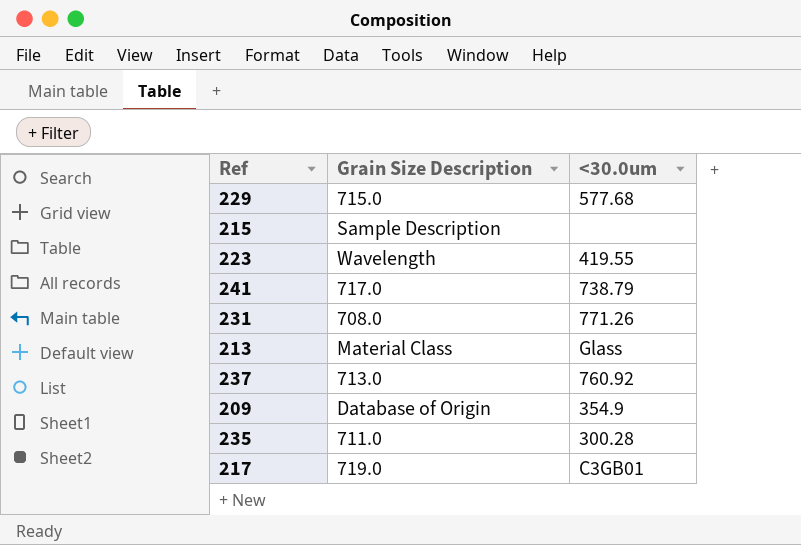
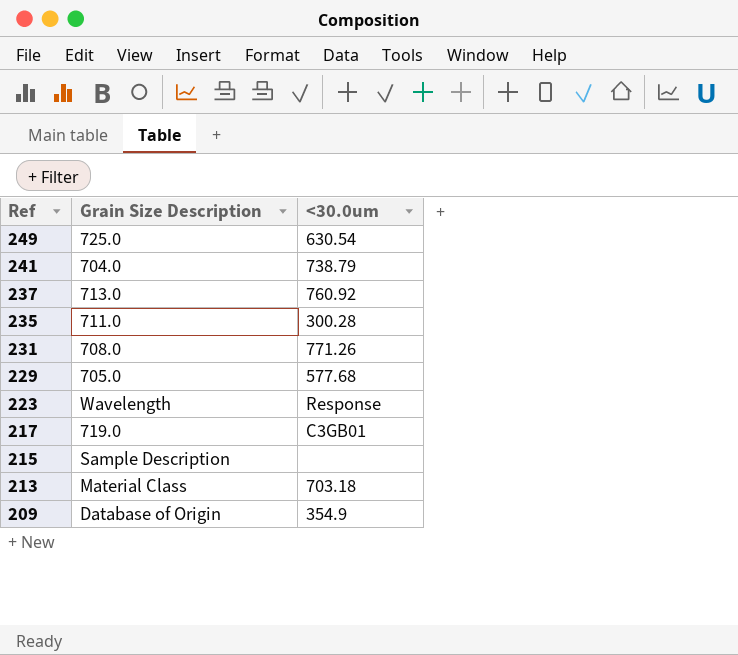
row order: none -> Ref descending
row 249: none -> 725.0 | 630.54
241 | Grain Size Description: 717.0 -> 704.0
229 | Grain Size Description: 715.0 -> 705.0
223 | <30.0um: 419.55 -> Response
213 | <30.0um: Glass -> 703.18

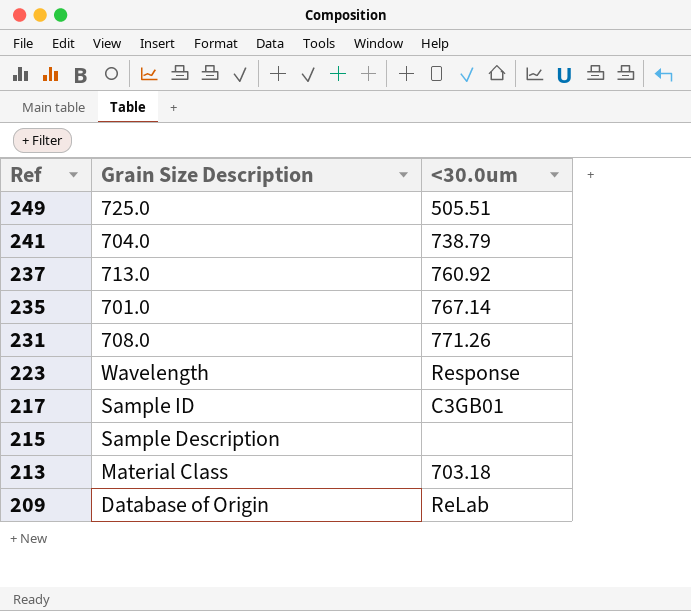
row 229: 705.0 | 577.68 -> none
249 | <30.0um: 630.54 -> 505.51
235 | Grain Size Description: 711.0 -> 701.0
235 | <30.0um: 300.28 -> 767.14
217 | Grain Size Description: 719.0 -> Sample ID
209 | <30.0um: 354.9 -> ReLab

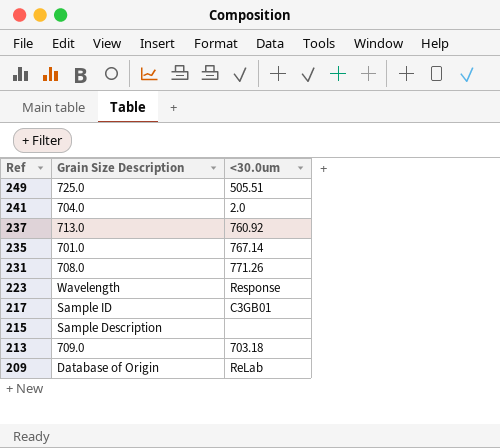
241 | <30.0um: 738.79 -> 2.0
213 | Grain Size Description: Material Class -> 709.0

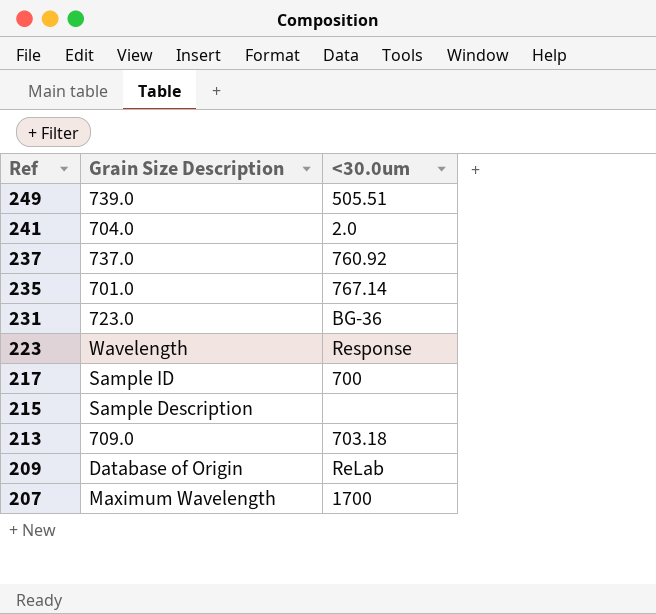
249 | Grain Size Description: 725.0 -> 739.0
237 | Grain Size Description: 713.0 -> 737.0
231 | Grain Size Description: 708.0 -> 723.0
231 | <30.0um: 771.26 -> BG-36
217 | <30.0um: C3GB01 -> 700
row 207: none -> Maximum Wavelength | 1700

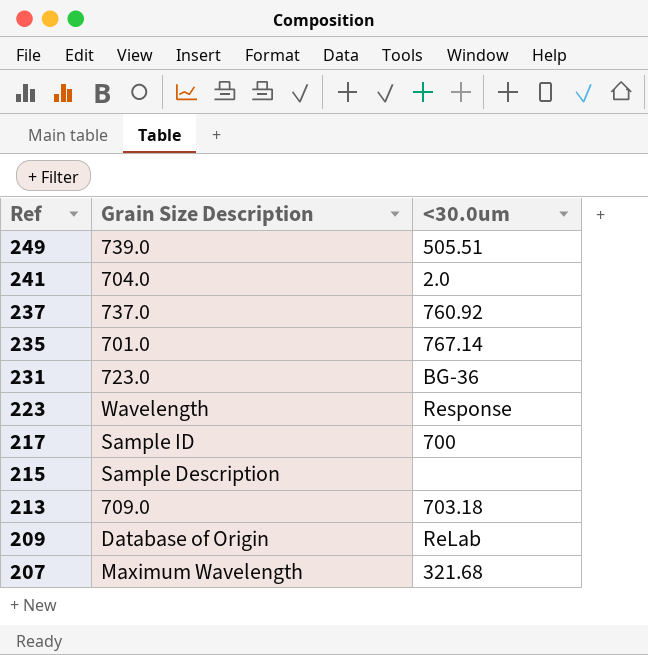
207 | <30.0um: 1700 -> 321.68

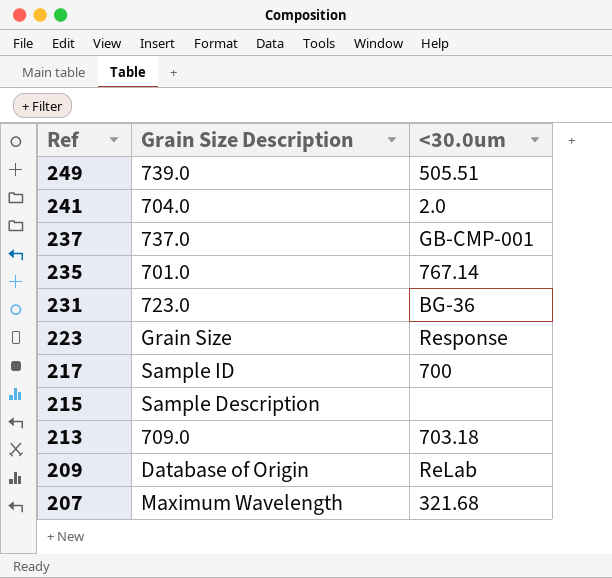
237 | <30.0um: 760.92 -> GB-CMP-001
223 | Grain Size Description: Wavelength -> Grain Size

